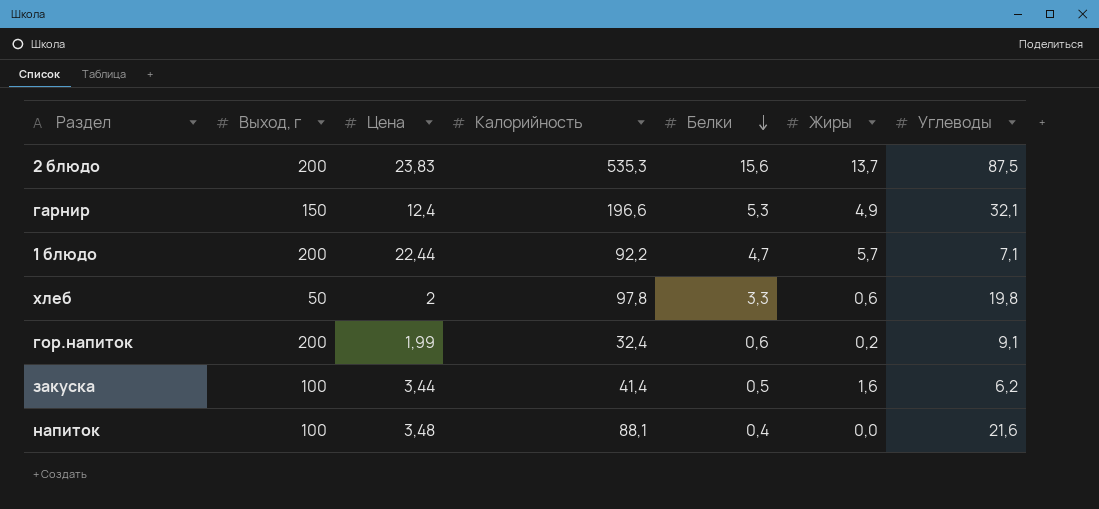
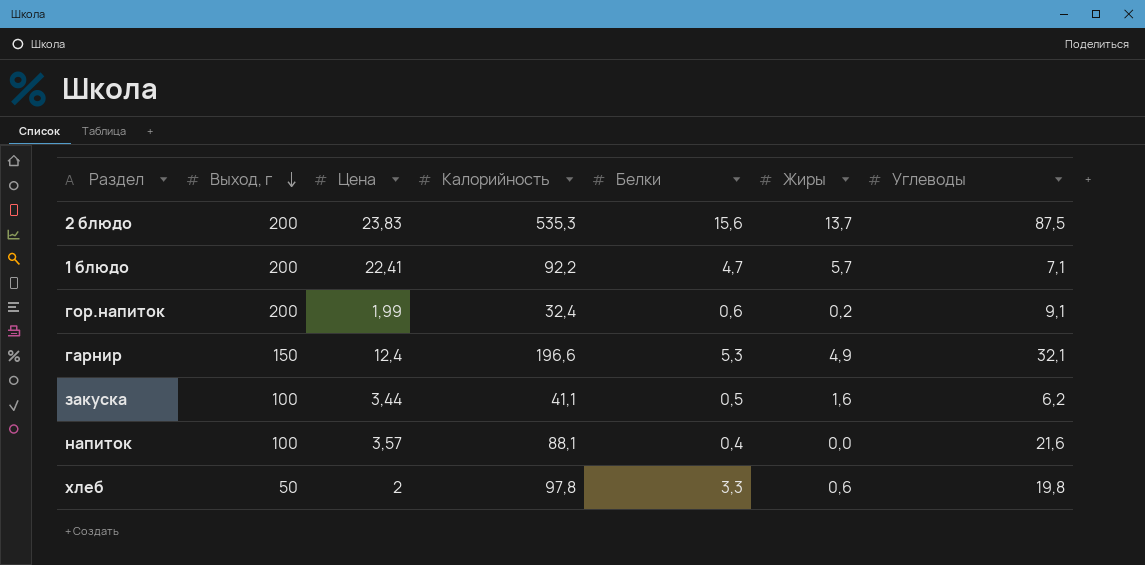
row order: Белки descending -> Выход, г descending
1 блюдо | Цена: 22,44 -> 22,41
закуска | Калорийность: 41,4 -> 41,1
напиток | Цена: 3,48 -> 3,57

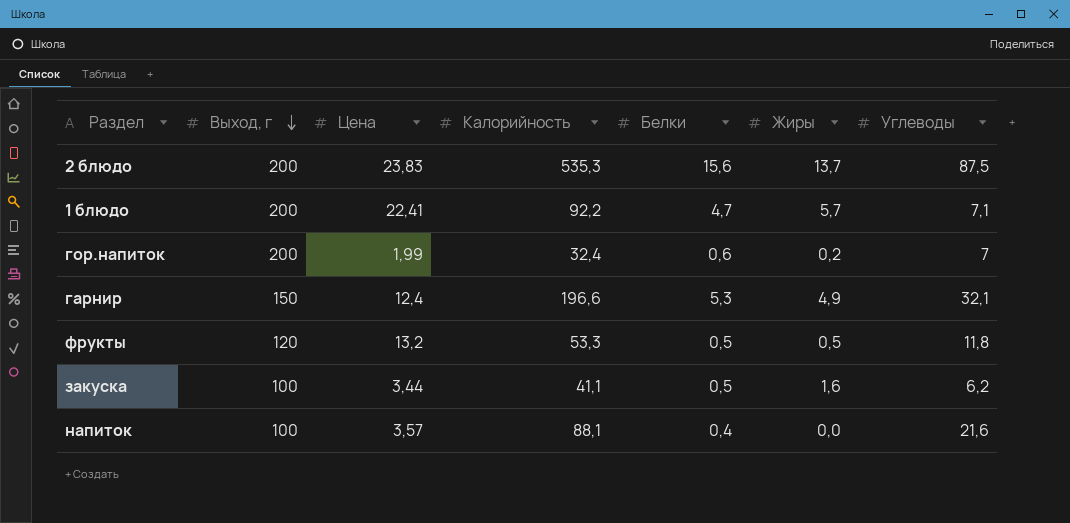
row хлеб: 50 | 2 | 97,8 | 3,3 | 0,6 | 19,8 -> none
гор.напиток | Углеводы: 9,1 -> 7
row фрукты: none -> 120 | 13,2 | 53,3 | 0,5 | 0,5 | 11,8

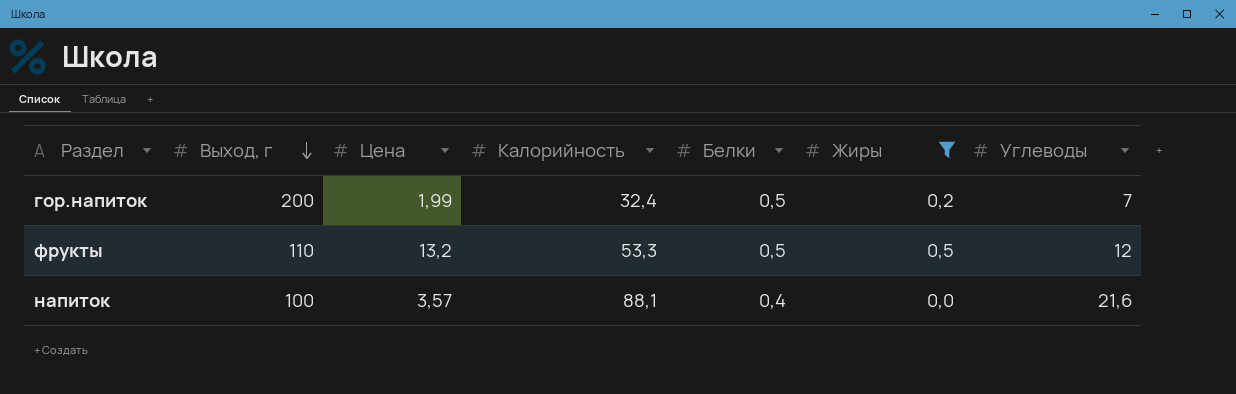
filter: none -> Жиры <= 0,5
гор.напиток | Белки: 0,6 -> 0,5
фрукты | Выход, г: 120 -> 110
фрукты | Углеводы: 11,8 -> 12

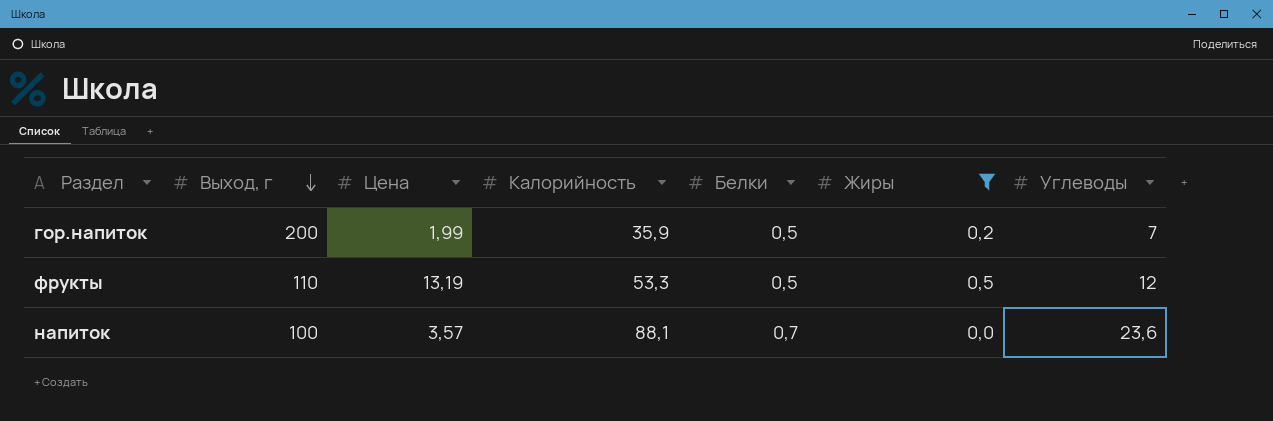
гор.напиток | Калорийность: 32,4 -> 35,9
фрукты | Цена: 13,2 -> 13,19
напиток | Белки: 0,4 -> 0,7
напиток | Углеводы: 21,6 -> 23,6

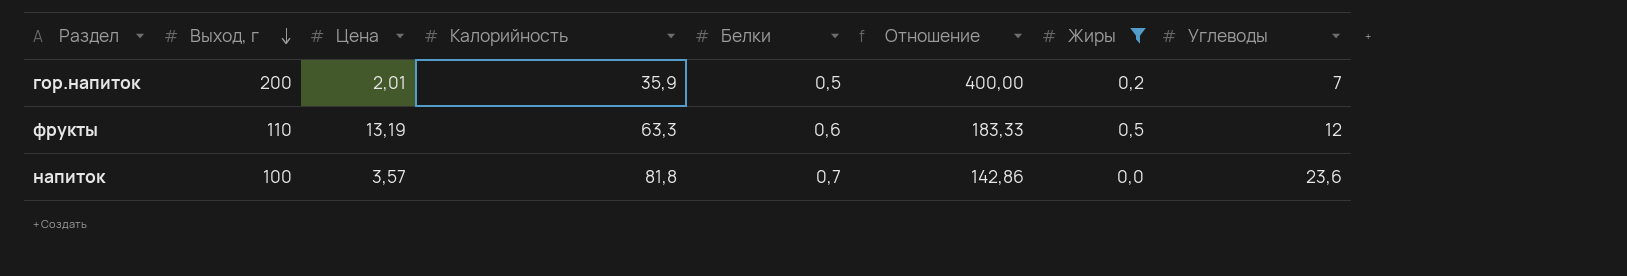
column Отношение | formula: none -> [Выход, г] / [Белки]
гор.напиток | Цена: 1,99 -> 2,01
фрукты | Калорийность: 53,3 -> 63,3
фрукты | Белки: 0,5 -> 0,6
напиток | Калорийность: 88,1 -> 81,8

